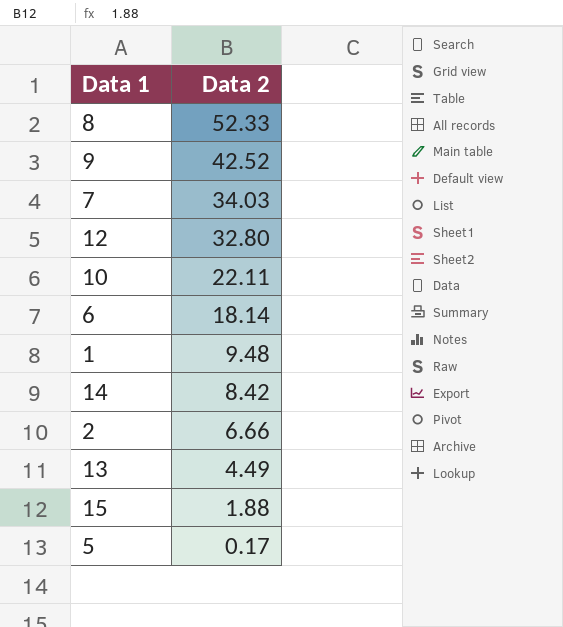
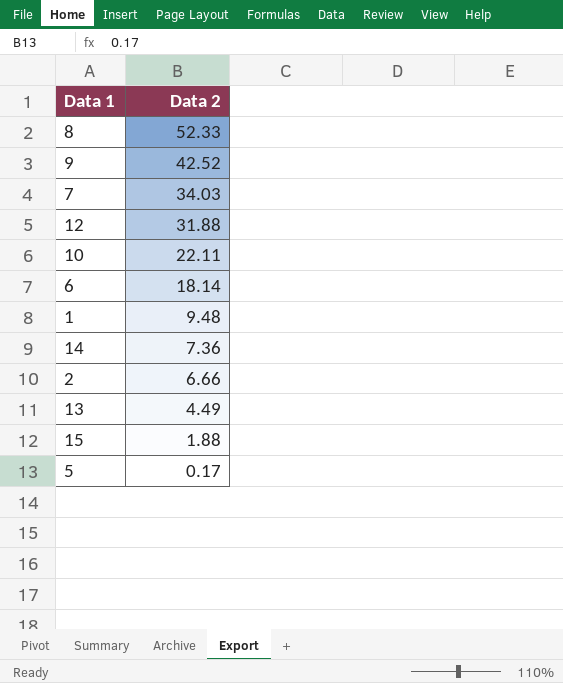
12 | Data 2: 32.80 -> 31.88
14 | Data 2: 8.42 -> 7.36

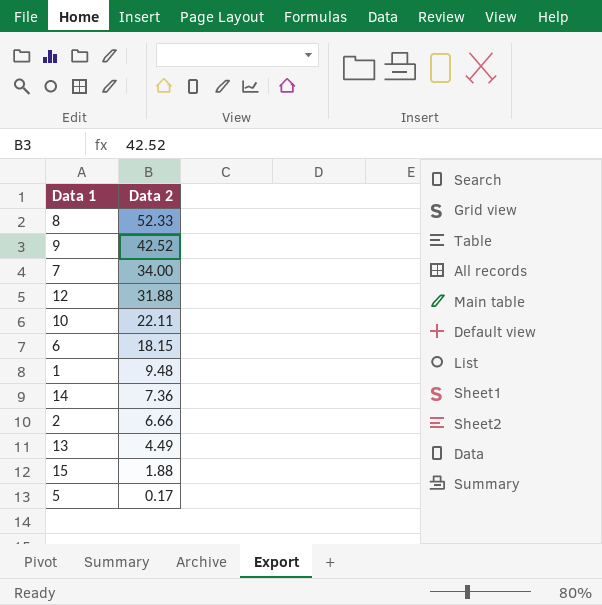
7 | Data 2: 34.03 -> 34.00
6 | Data 2: 18.14 -> 18.15

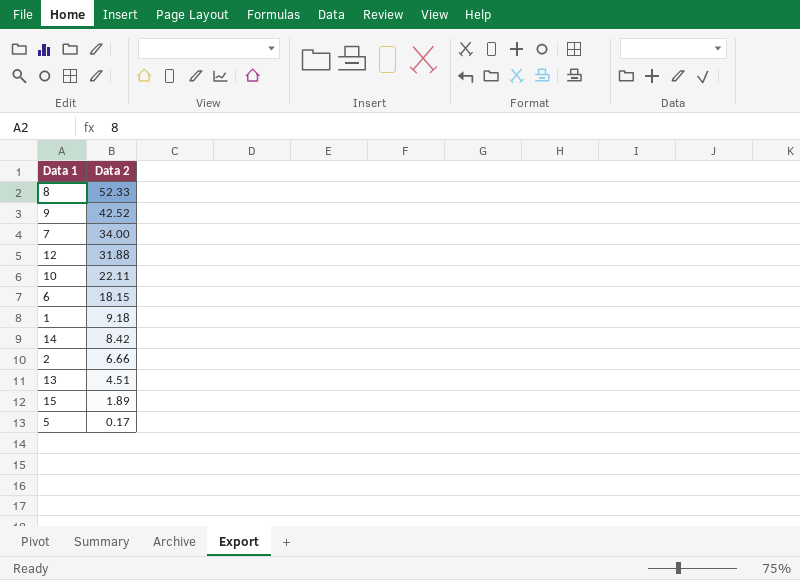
1 | Data 2: 9.48 -> 9.18
14 | Data 2: 7.36 -> 8.42
13 | Data 2: 4.49 -> 4.51
15 | Data 2: 1.88 -> 1.89

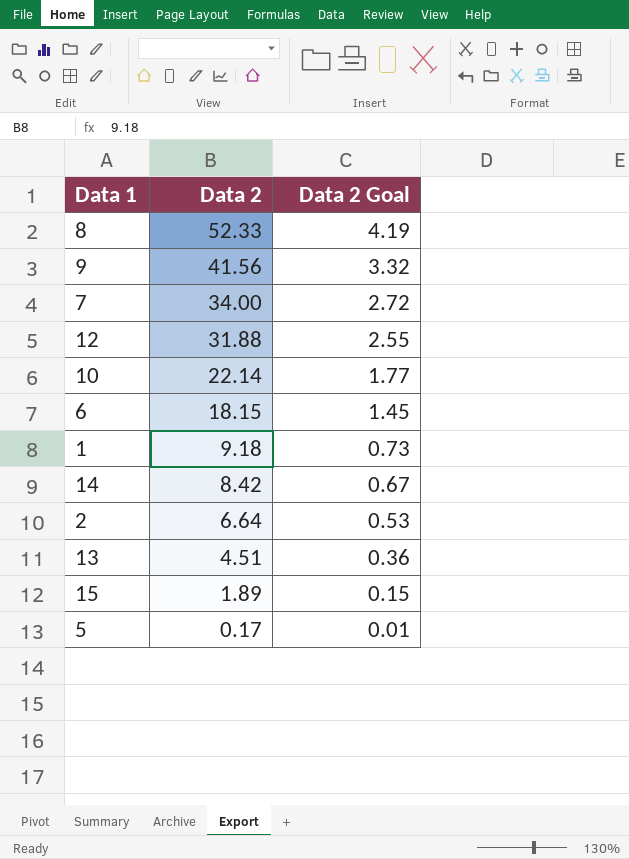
column Data 2 Goal | formula: none -> [Data 2] * 0.08
9 | Data 2: 42.52 -> 41.56
10 | Data 2: 22.11 -> 22.14
2 | Data 2: 6.66 -> 6.64

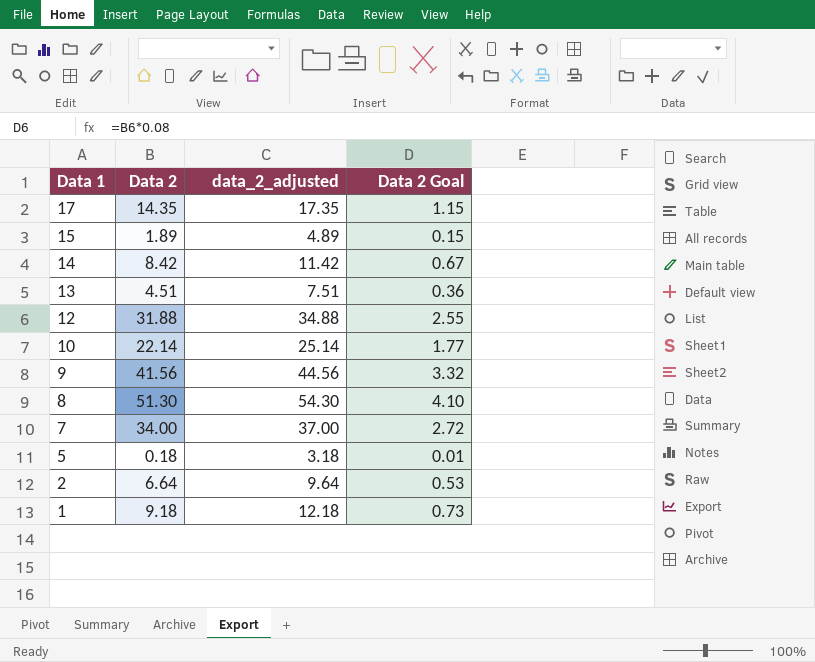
row order: Data 2 descending -> Data 1 descending
column data_2_adjusted | formula: none -> [Data 2] + 3
row 6: 18.15 | 1.45 -> none
row 17: none -> 14.35 | 17.35 | 1.15
8 | Data 2: 52.33 -> 51.30
8 | Data 2 Goal: 4.19 -> 4.10
5 | Data 2: 0.17 -> 0.18

